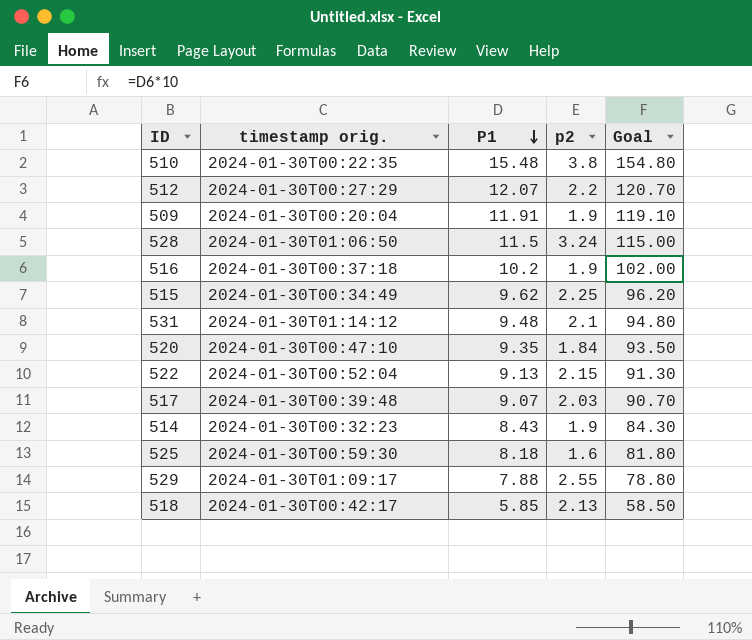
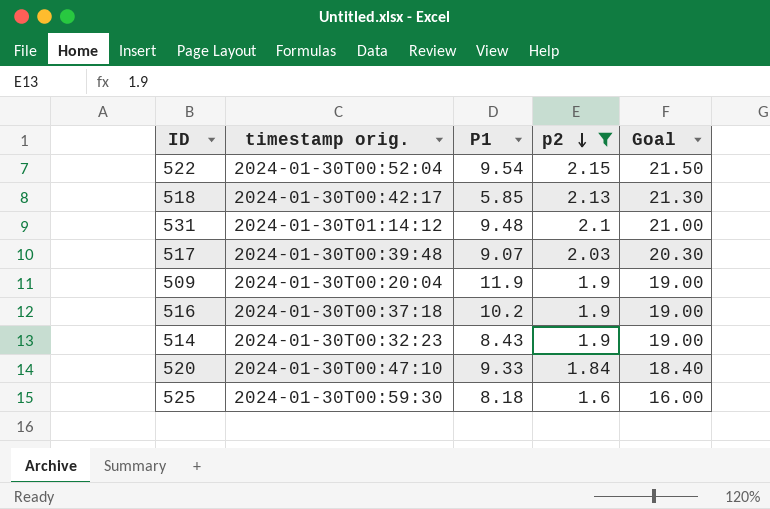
filter: none -> p2 <= 2.15
row order: P1 descending -> p2 descending
column Goal | formula: [P1] * 10 -> [p2] * 10
522 | P1: 9.13 -> 9.54
509 | P1: 11.91 -> 11.9
520 | P1: 9.35 -> 9.33

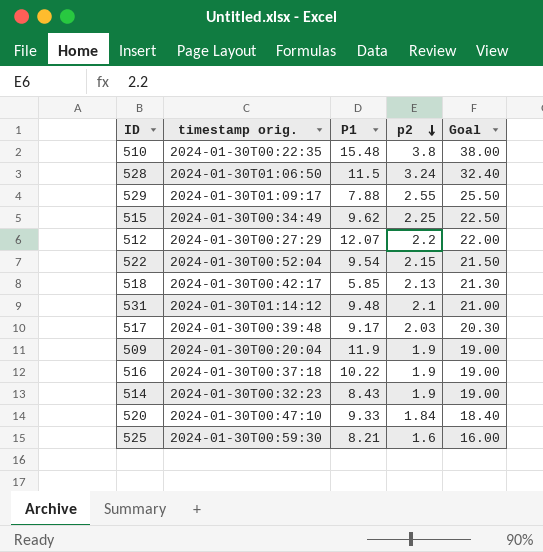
filter: p2 <= 2.15 -> none
517 | P1: 9.07 -> 9.17
516 | P1: 10.2 -> 10.22
525 | P1: 8.18 -> 8.21

